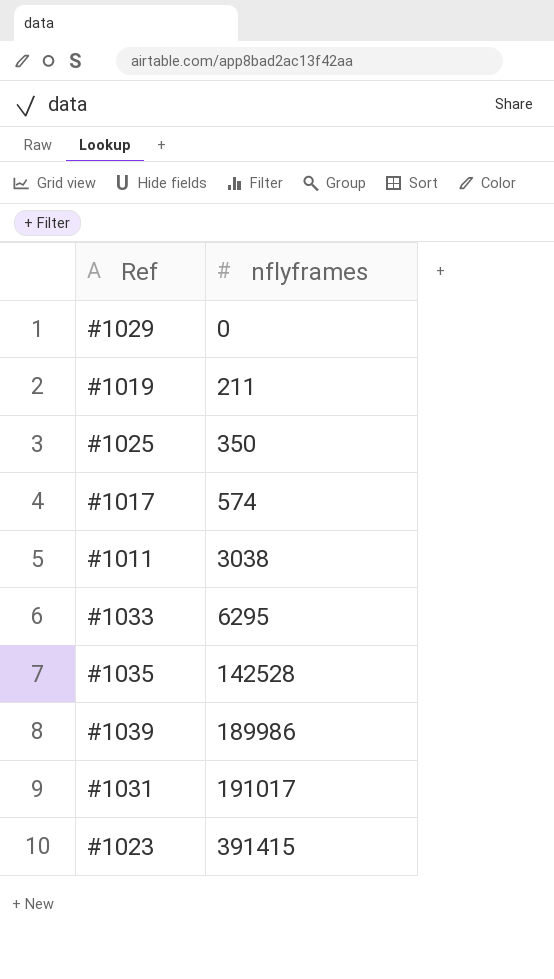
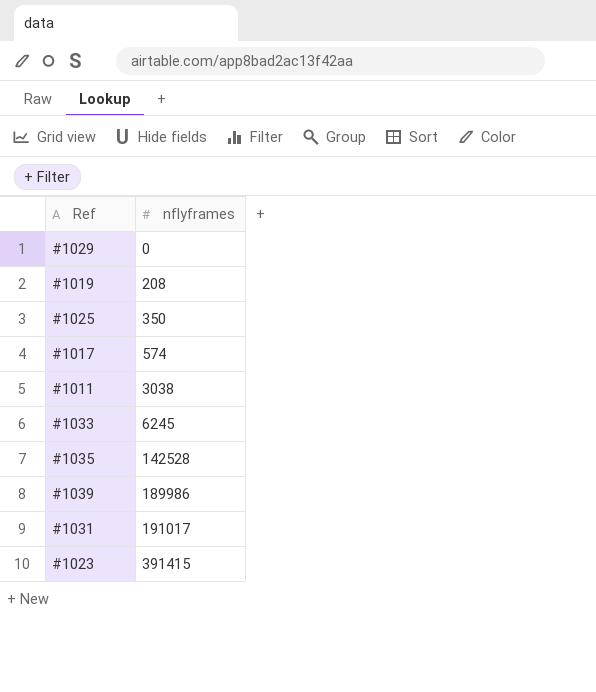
#1019 | nflyframes: 211 -> 208
#1033 | nflyframes: 6295 -> 6245

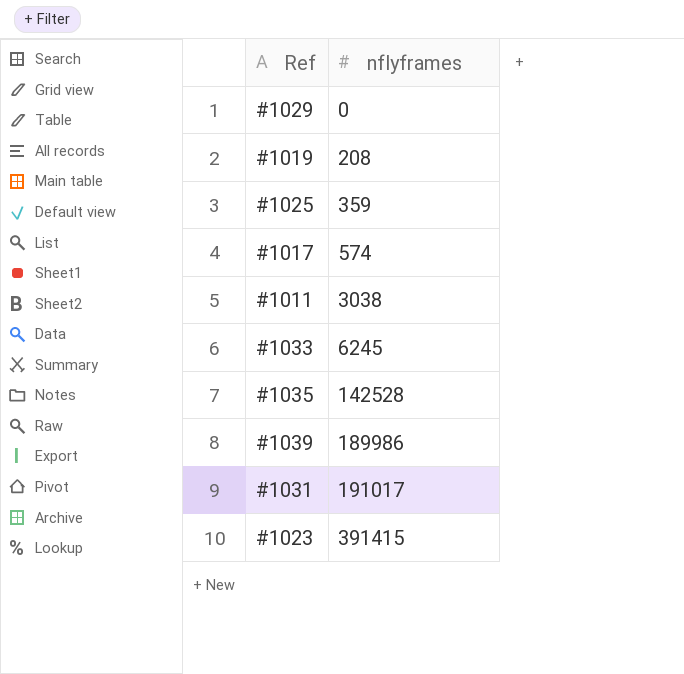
#1025 | nflyframes: 350 -> 359

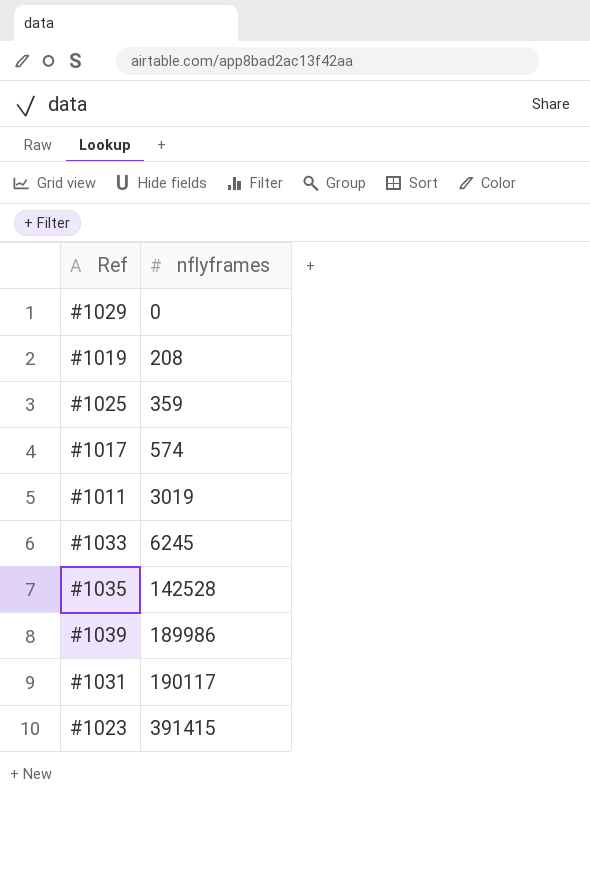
#1011 | nflyframes: 3038 -> 3019
#1031 | nflyframes: 191017 -> 190117

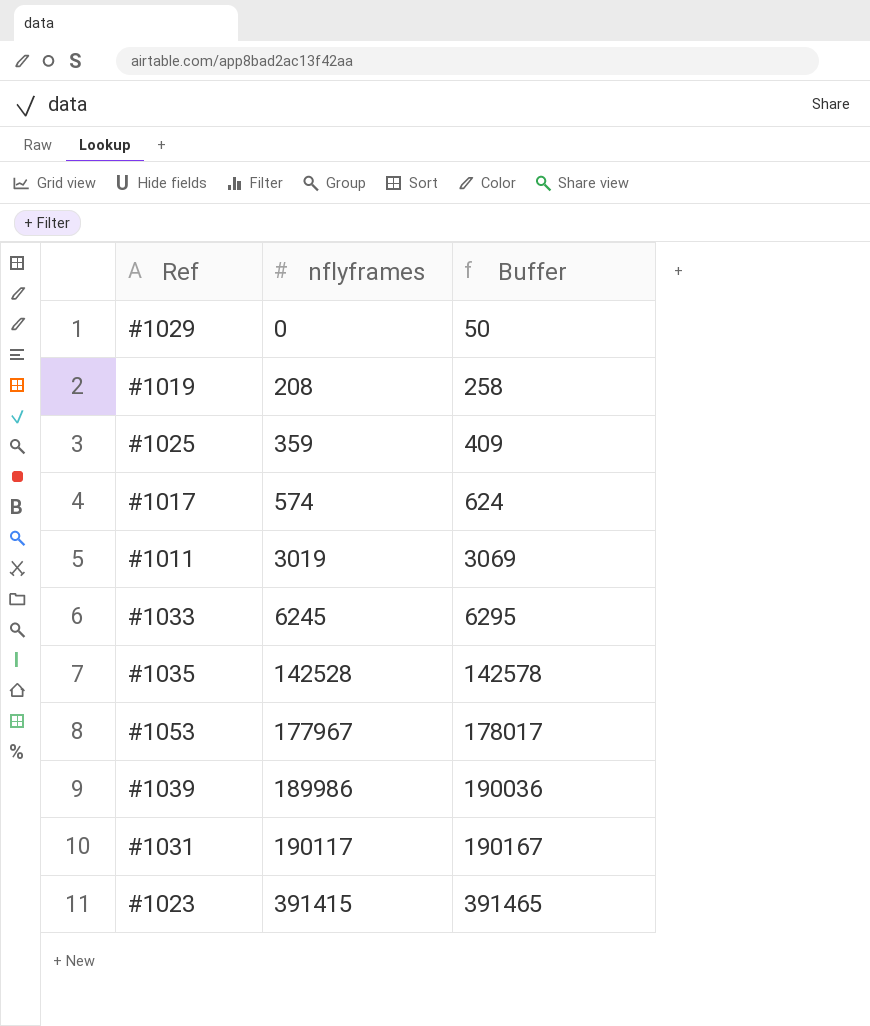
column Buffer | formula: none -> [nflyframes] + 50
row #1053: none -> 177967 | 178017

